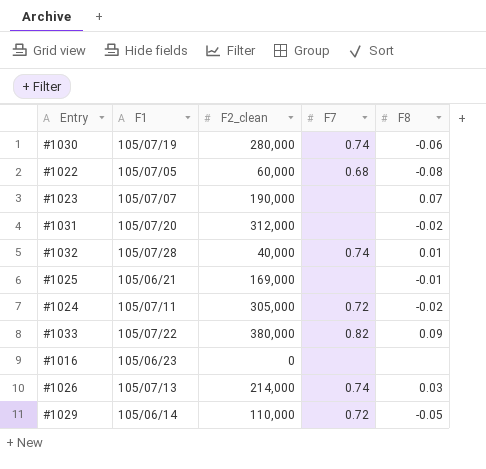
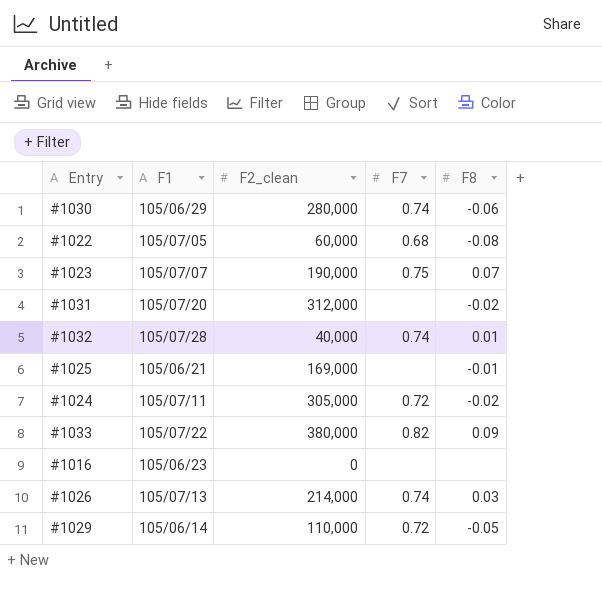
#1030 | F1: 105/07/19 -> 105/06/29
#1023 | F7: none -> 0.75

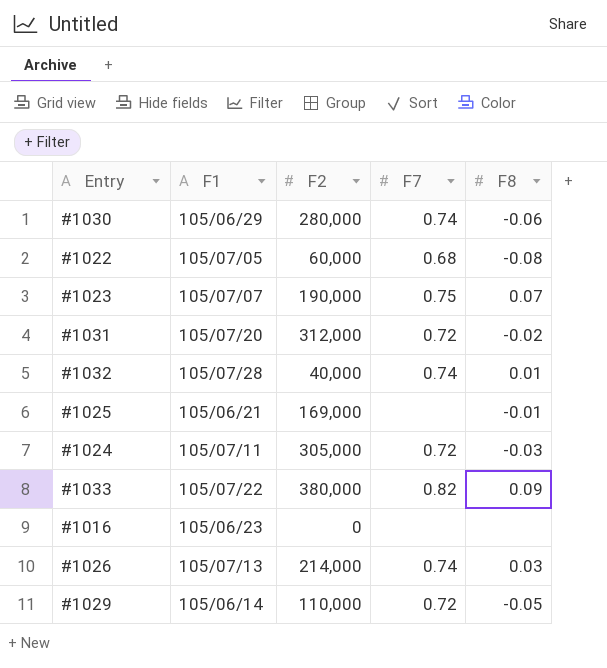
column name: F2_clean -> F2
#1031 | F7: none -> 0.72
#1024 | F8: -0.02 -> -0.03

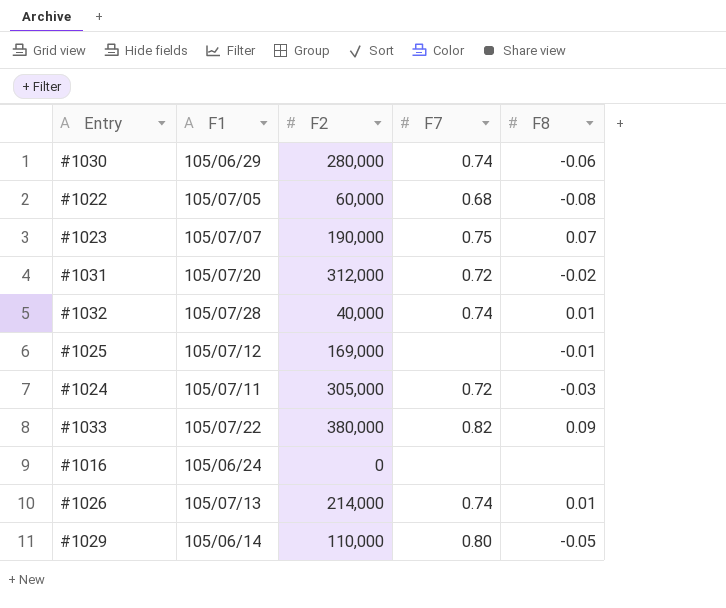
#1025 | F1: 105/06/21 -> 105/07/12
#1016 | F1: 105/06/23 -> 105/06/24
#1026 | F8: 0.03 -> 0.01
#1029 | F7: 0.72 -> 0.80

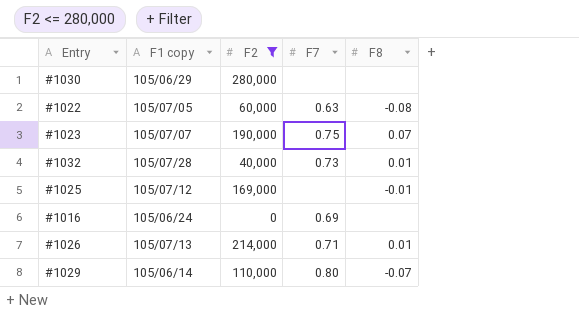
filter: none -> F2 <= 280,000
column name: F1 -> F1 copy
#1030 | F7: 0.74 -> none
#1030 | F8: -0.06 -> none
#1022 | F7: 0.68 -> 0.63
#1032 | F7: 0.74 -> 0.73
#1016 | F7: none -> 0.69
#1026 | F7: 0.74 -> 0.71
#1029 | F8: -0.05 -> -0.07

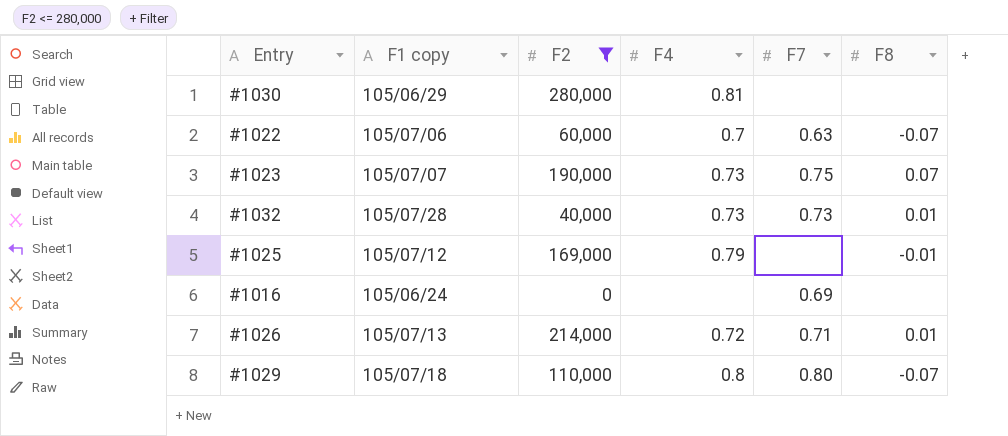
column F4 | position: none -> 4
#1022 | F1 copy: 105/07/05 -> 105/07/06
#1022 | F8: -0.08 -> -0.07
#1029 | F1 copy: 105/06/14 -> 105/07/18

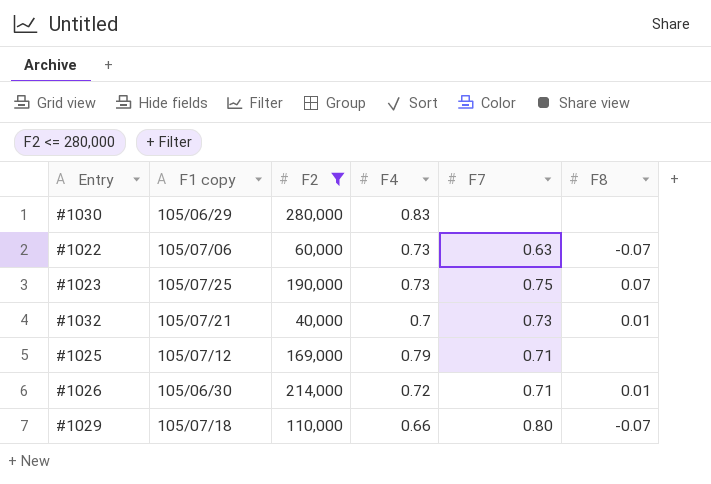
row #1016: 105/06/24 | 0 | none | 0.69 | none -> none
#1030 | F4: 0.81 -> 0.83
#1022 | F4: 0.7 -> 0.73
#1023 | F1 copy: 105/07/07 -> 105/07/25
#1032 | F1 copy: 105/07/28 -> 105/07/21
#1032 | F4: 0.73 -> 0.7
#1025 | F7: none -> 0.71
#1025 | F8: -0.01 -> none
#1026 | F1 copy: 105/07/13 -> 105/06/30
#1029 | F4: 0.8 -> 0.66

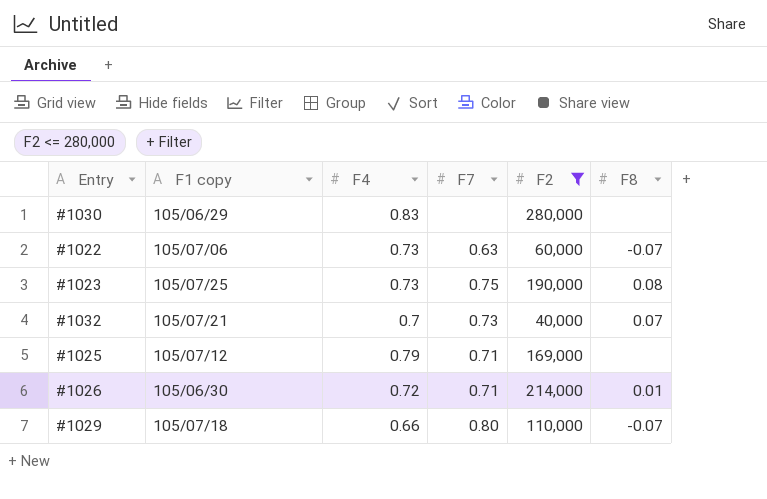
column F2 | position: 3 -> 5
#1023 | F8: 0.07 -> 0.08
#1032 | F8: 0.01 -> 0.07

